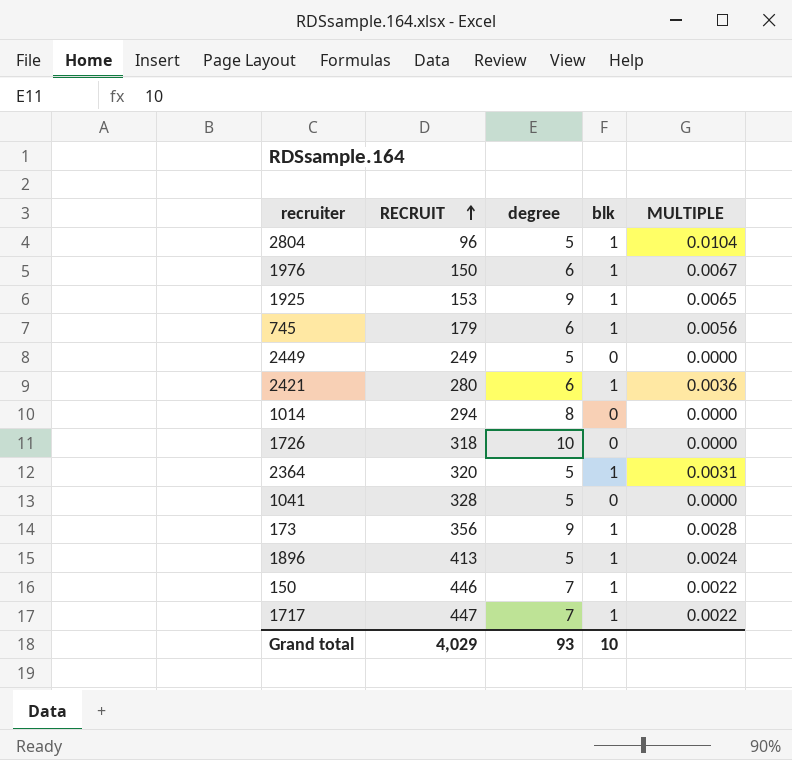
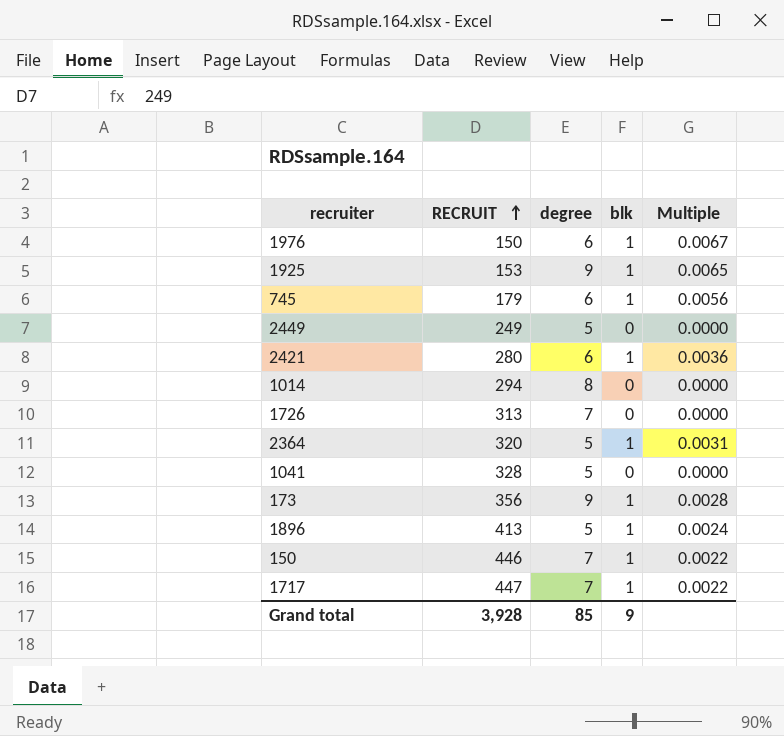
column name: MULTIPLE -> Multiple
row 2804: 96 | 5 | 1 | 0.0104 -> none
1726 | RECRUIT: 318 -> 313
1726 | degree: 10 -> 7
Grand total | RECRUIT: 4,029 -> 3,928
Grand total | degree: 93 -> 85
Grand total | blk: 10 -> 9

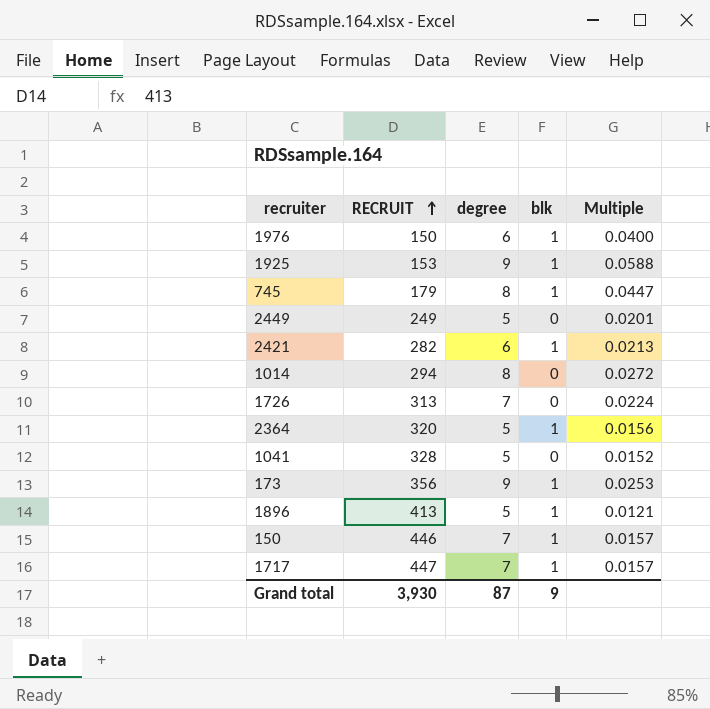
column Multiple | formula: [blk] / [RECRUIT] -> [degree] / [RECRUIT]
745 | degree: 6 -> 8
2421 | RECRUIT: 280 -> 282
Grand total | RECRUIT: 3,928 -> 3,930
Grand total | degree: 85 -> 87

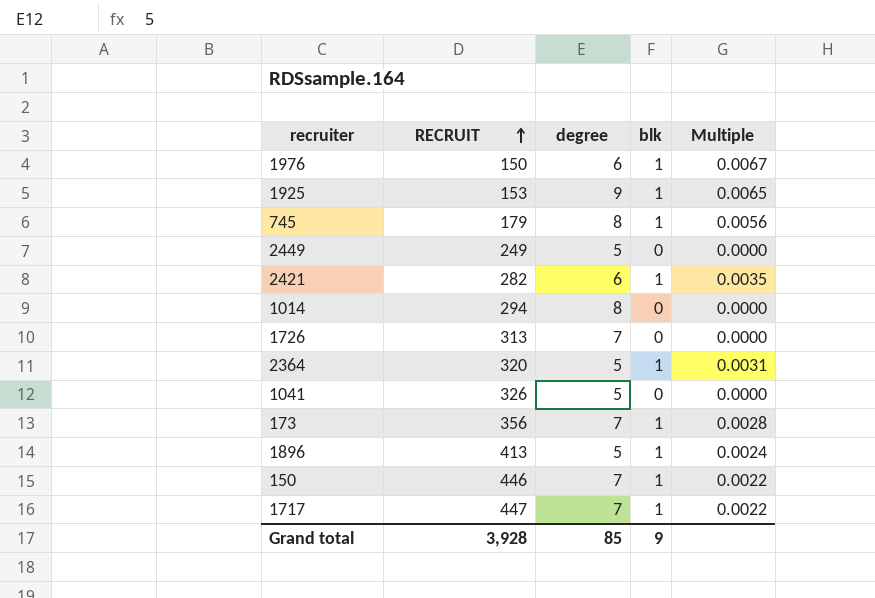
column Multiple | formula: [degree] / [RECRUIT] -> [blk] / [RECRUIT]
1041 | RECRUIT: 328 -> 326
173 | degree: 9 -> 7
Grand total | RECRUIT: 3,930 -> 3,928
Grand total | degree: 87 -> 85

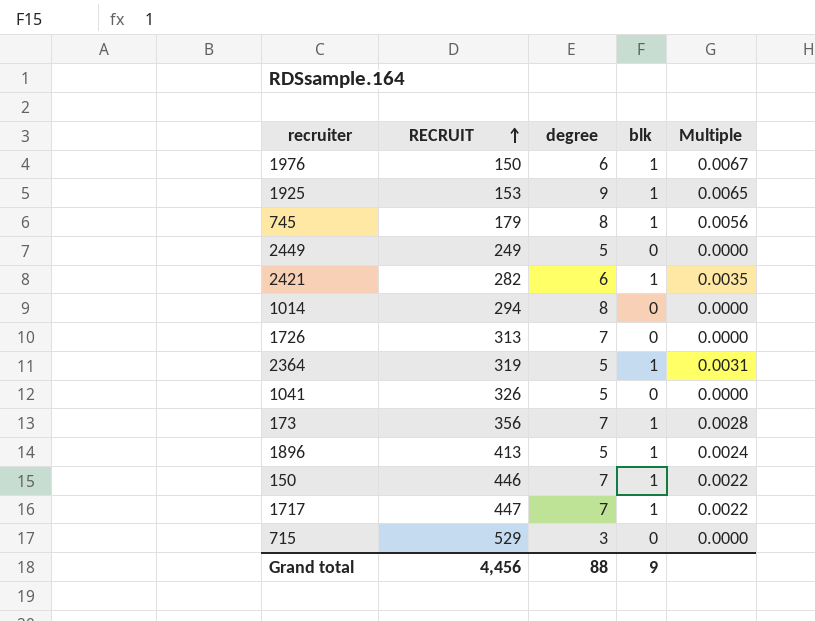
2364 | RECRUIT: 320 -> 319
row 715: none -> 529 | 3 | 0 | 0.0000
Grand total | RECRUIT: 3,928 -> 4,456
Grand total | degree: 85 -> 88

